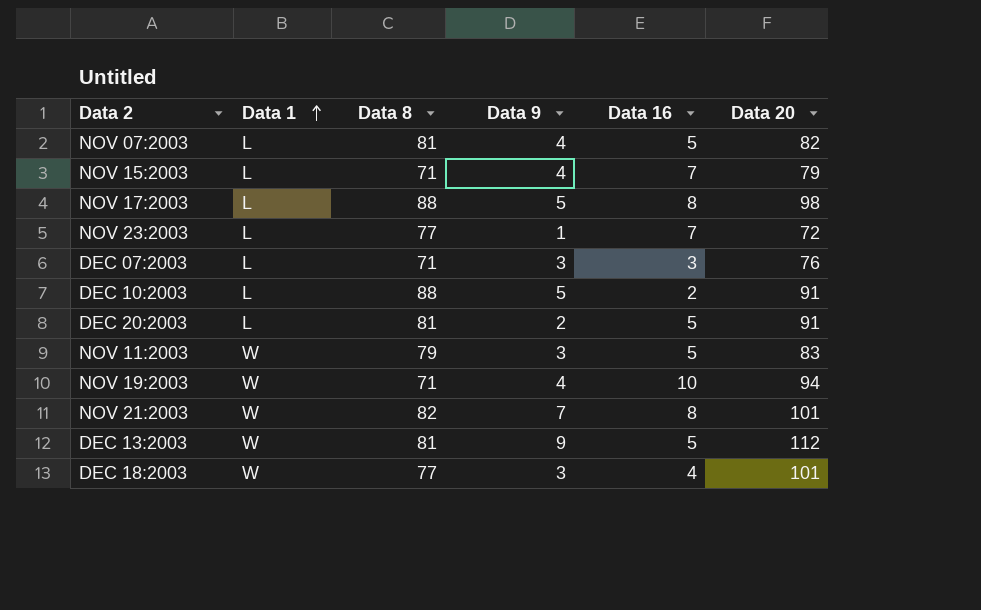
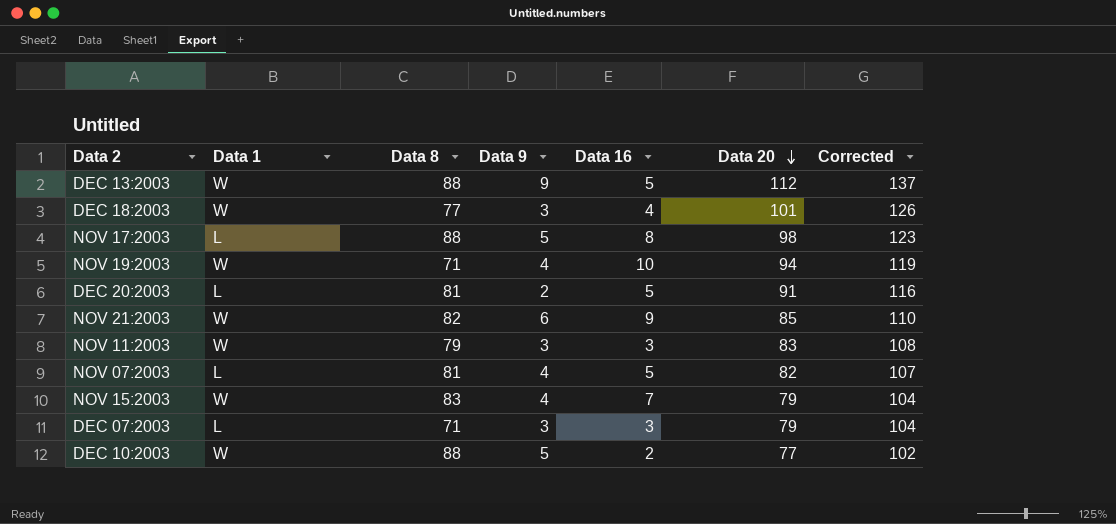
row order: Data 1 ascending -> Data 20 descending
column Corrected | formula: none -> [Data 20] + 25
row NOV 23:2003: L | 77 | 1 | 7 | 72 -> none
DEC 13:2003 | Data 8: 81 -> 88
NOV 21:2003 | Data 9: 7 -> 6
NOV 21:2003 | Data 16: 8 -> 9
NOV 21:2003 | Data 20: 101 -> 85
NOV 11:2003 | Data 16: 5 -> 3
NOV 15:2003 | Data 1: L -> W
NOV 15:2003 | Data 8: 71 -> 83
DEC 07:2003 | Data 20: 76 -> 79
DEC 10:2003 | Data 1: L -> W
DEC 10:2003 | Data 20: 91 -> 77

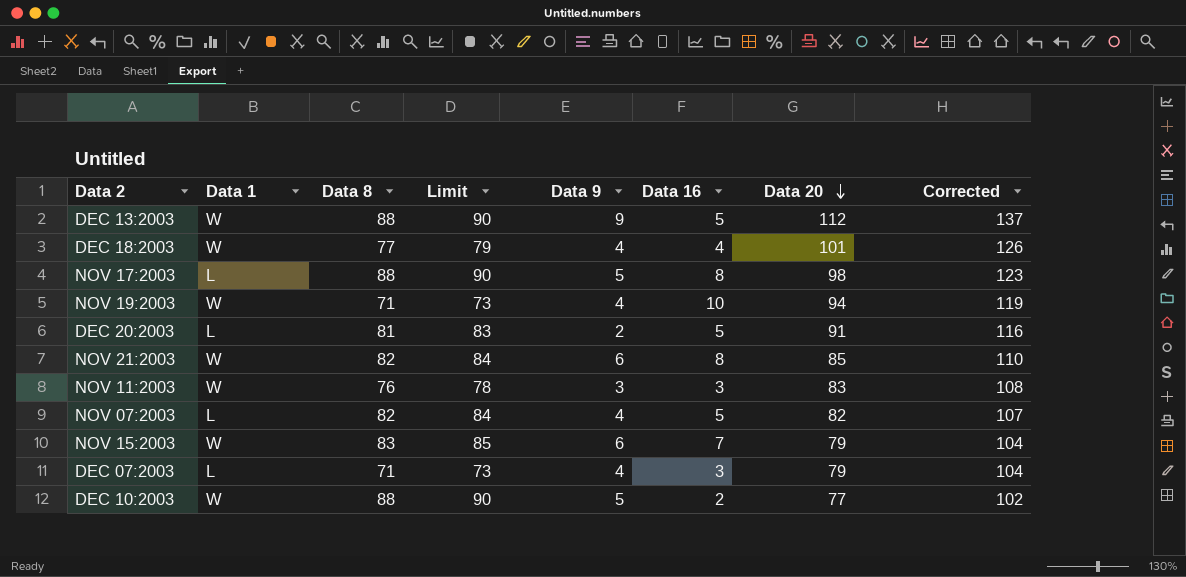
column Limit | formula: none -> [Data 8] + 2
DEC 18:2003 | Data 9: 3 -> 4
NOV 21:2003 | Data 16: 9 -> 8
NOV 11:2003 | Data 8: 79 -> 76
NOV 07:2003 | Data 8: 81 -> 82
NOV 15:2003 | Data 9: 4 -> 6
DEC 07:2003 | Data 9: 3 -> 4

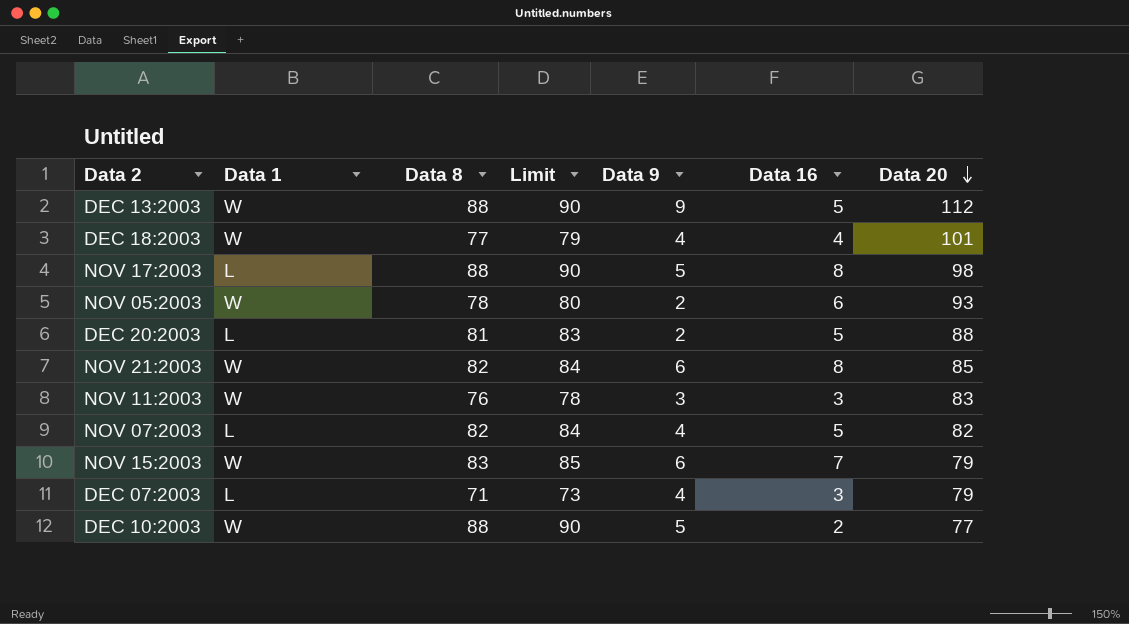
column Corrected | formula: [Data 20] + 25 -> none
row NOV 19:2003: W | 71 | 73 | 4 | 10 | 94 | 119 -> none
row NOV 05:2003: none -> W | 78 | 80 | 2 | 6 | 93
DEC 20:2003 | Data 20: 91 -> 88

